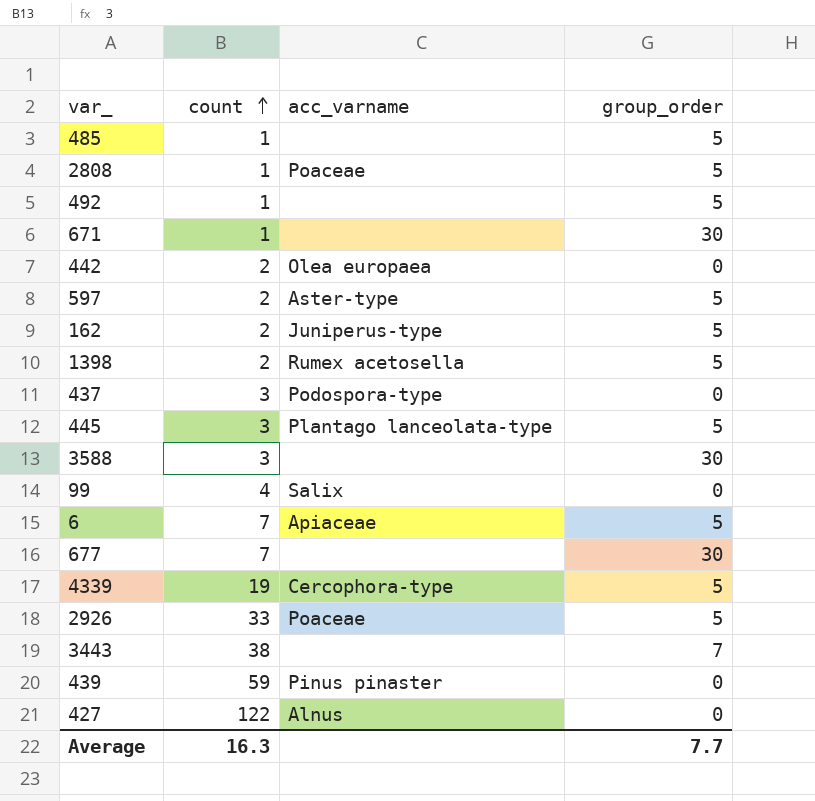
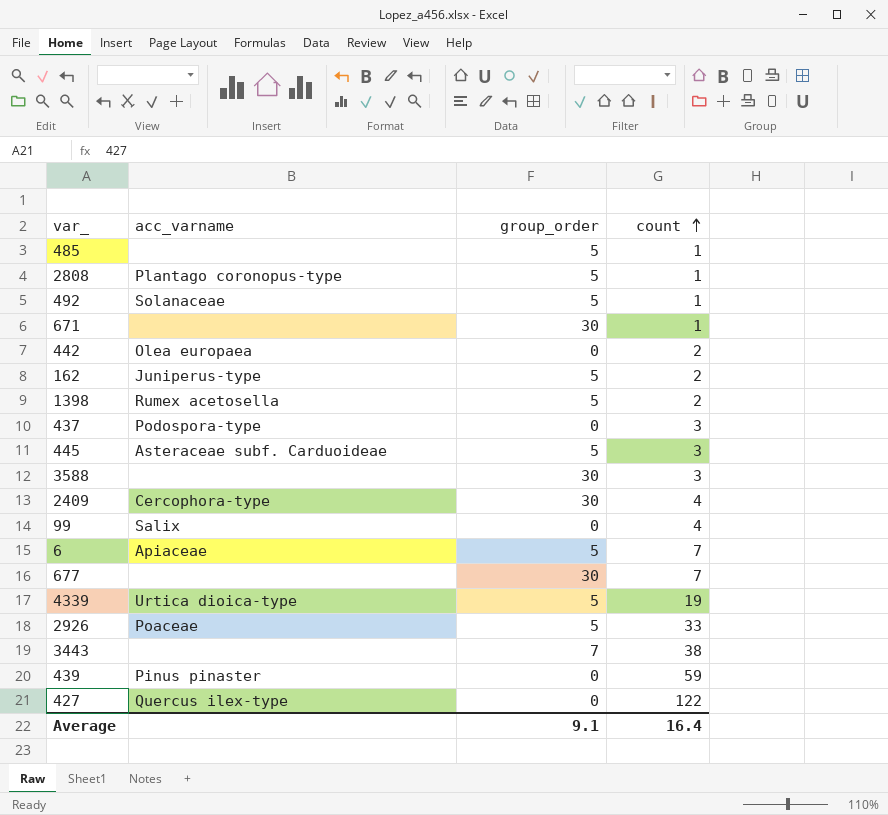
column count | position: 2 -> 4
row 597: 2 | Aster-type | 5 -> none
2808 | acc_varname: Poaceae -> Plantago coronopus-type
492 | acc_varname: none -> Solanaceae
445 | acc_varname: Plantago lanceolata-type -> Asteraceae subf. Carduoideae
row 2409: none -> Cercophora-type | 30 | 4
4339 | acc_varname: Cercophora-type -> Urtica dioica-type
427 | acc_varname: Alnus -> Quercus ilex-type
Average | group_order: 7.7 -> 9.1
Average | count: 16.3 -> 16.4

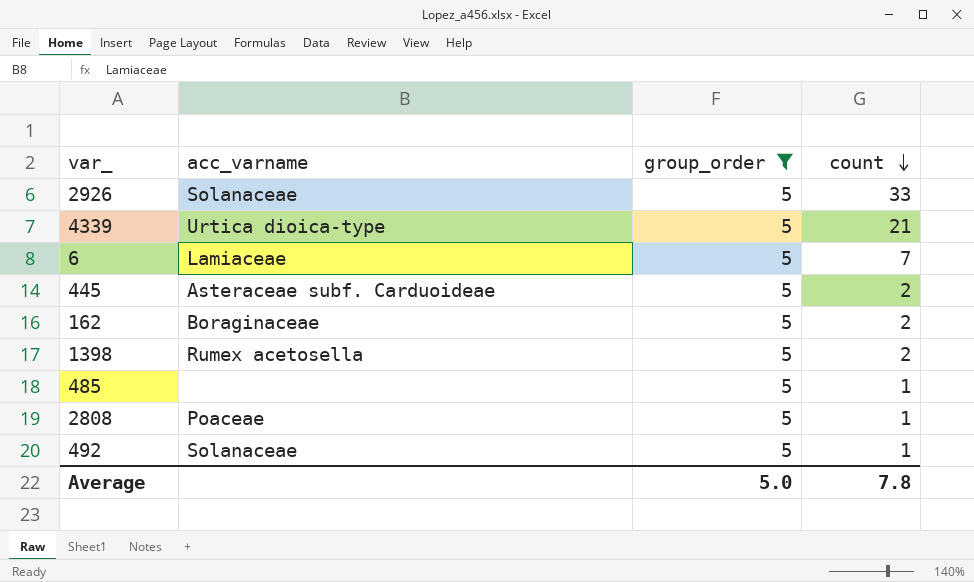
filter: none -> group_order = 5
row order: count ascending -> count descending
2926 | acc_varname: Poaceae -> Solanaceae
4339 | count: 19 -> 21
6 | acc_varname: Apiaceae -> Lamiaceae
445 | count: 3 -> 2
162 | acc_varname: Juniperus-type -> Boraginaceae
2808 | acc_varname: Plantago coronopus-type -> Poaceae
Average | group_order: 9.1 -> 5.0
Average | count: 16.4 -> 7.8

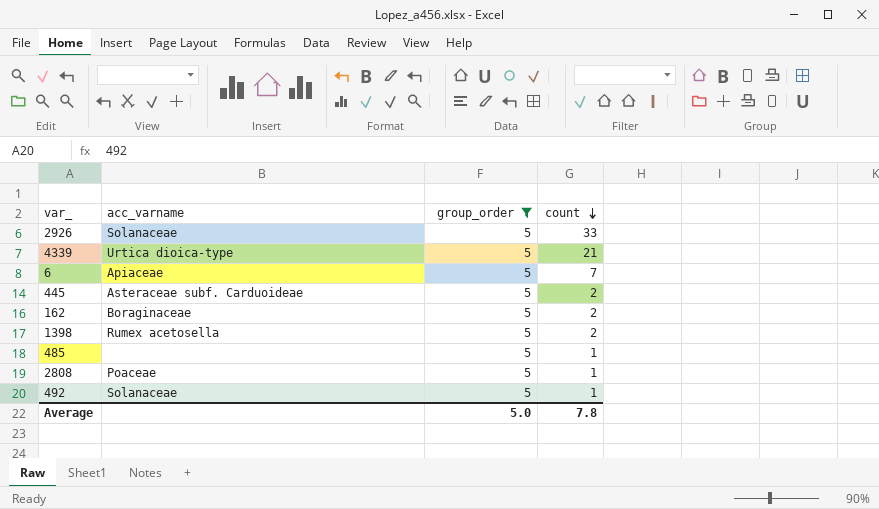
6 | acc_varname: Lamiaceae -> Apiaceae

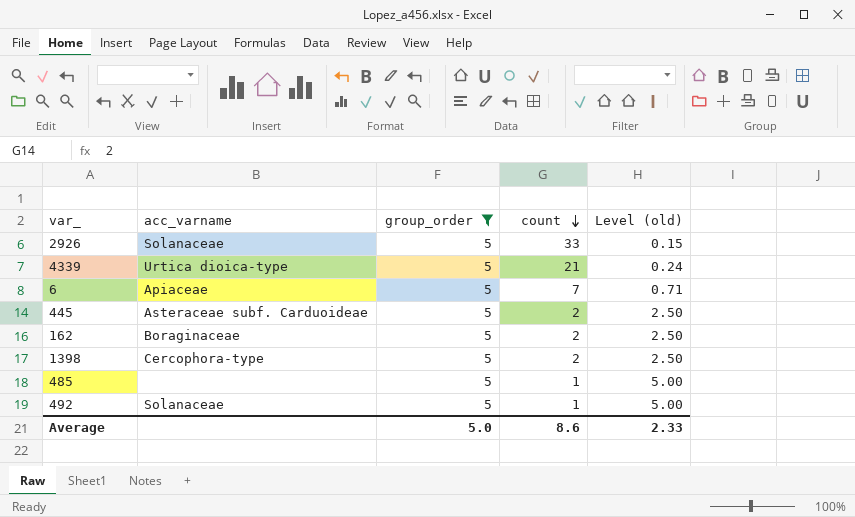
column Level (old) | formula: none -> [group_order] / [count]
row 2808: Poaceae | 5 | 1 -> none
1398 | acc_varname: Rumex acetosella -> Cercophora-type
Average | count: 7.8 -> 8.6

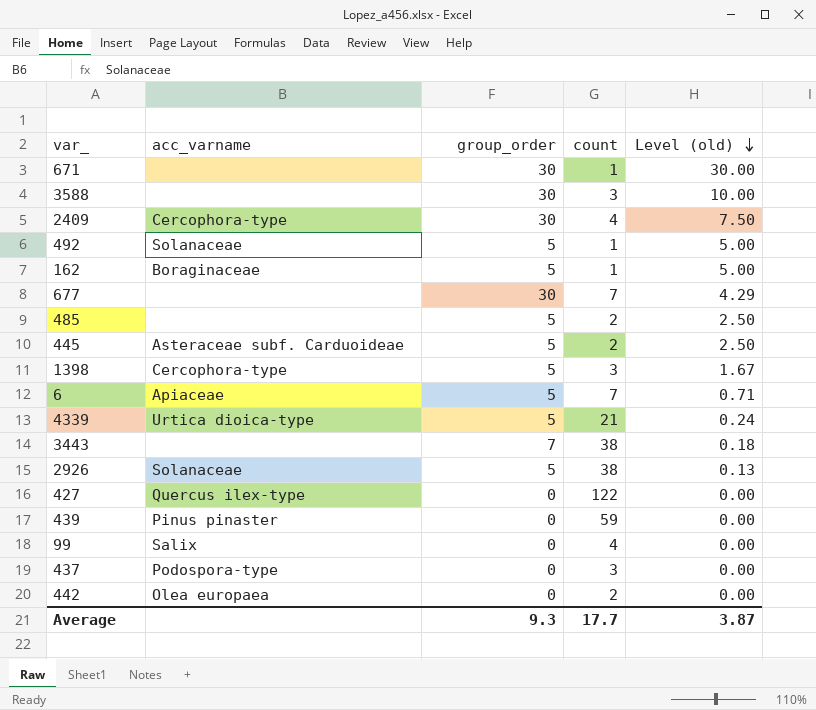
filter: group_order = 5 -> none
row order: count descending -> Level (old) descending
162 | count: 2 -> 1
162 | Level (old): 2.50 -> 5.00
485 | count: 1 -> 2
485 | Level (old): 5.00 -> 2.50
1398 | count: 2 -> 3
1398 | Level (old): 2.50 -> 1.67
2926 | count: 33 -> 38
2926 | Level (old): 0.15 -> 0.13
Average | group_order: 5.0 -> 9.3
Average | count: 8.6 -> 17.7
Average | Level (old): 2.33 -> 3.87

